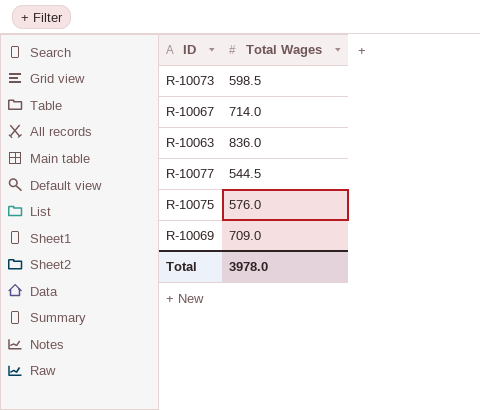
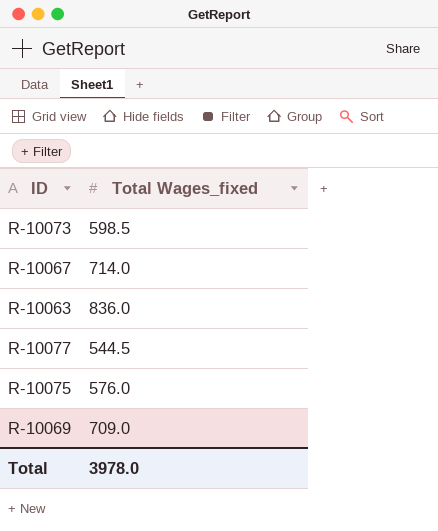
column name: Total Wages -> Total Wages_fixed

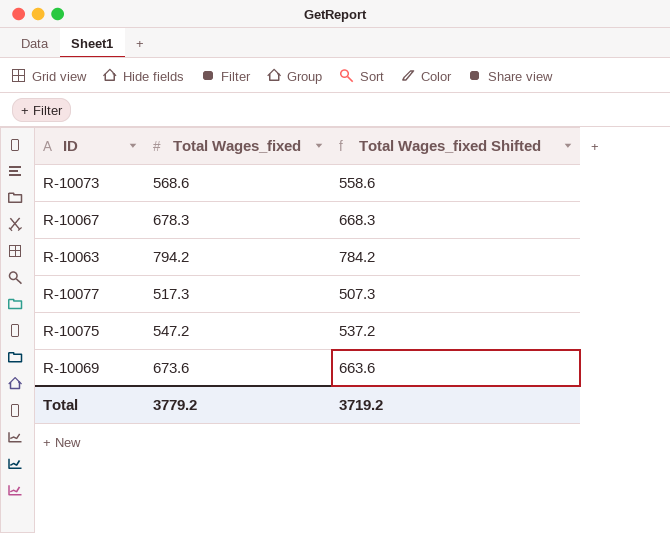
column Total Wages_fixed Shifted | formula: none -> [Total Wages_fixed] - 10
R-10073 | Total Wages_fixed: 598.5 -> 568.6
R-10067 | Total Wages_fixed: 714.0 -> 678.3
R-10063 | Total Wages_fixed: 836.0 -> 794.2
R-10077 | Total Wages_fixed: 544.5 -> 517.3
R-10075 | Total Wages_fixed: 576.0 -> 547.2
R-10069 | Total Wages_fixed: 709.0 -> 673.6
Total | Total Wages_fixed: 3978.0 -> 3779.2

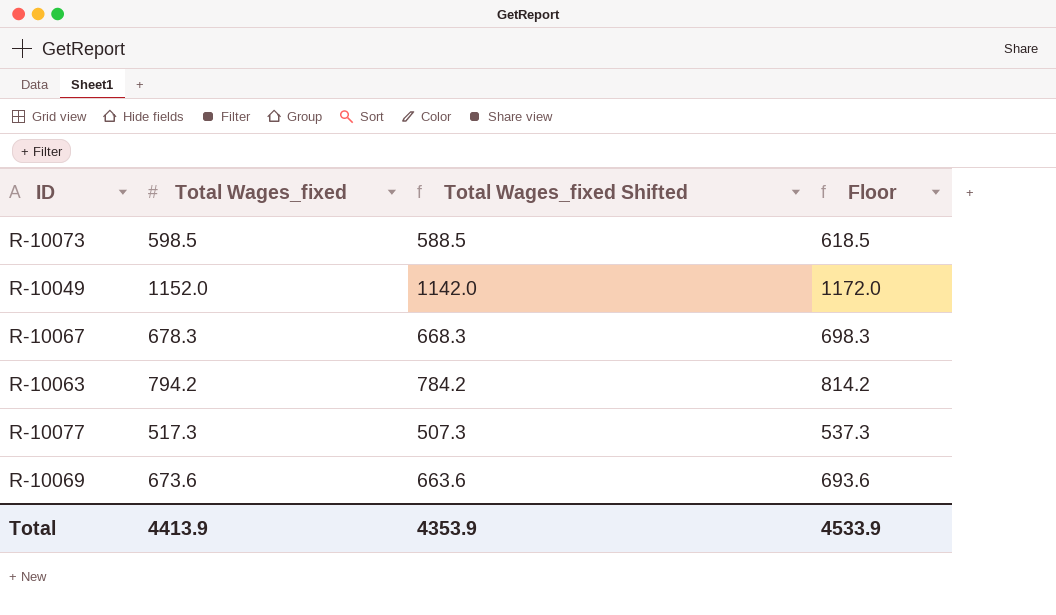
column Floor | formula: none -> [Total Wages_fixed] + 20
row R-10075: 547.2 | 537.2 -> none
R-10073 | Total Wages_fixed: 568.6 -> 598.5
R-10073 | Total Wages_fixed Shifted: 558.6 -> 588.5
row R-10049: none -> 1152.0 | 1142.0 | 1172.0
Total | Total Wages_fixed: 3779.2 -> 4413.9
Total | Total Wages_fixed Shifted: 3719.2 -> 4353.9

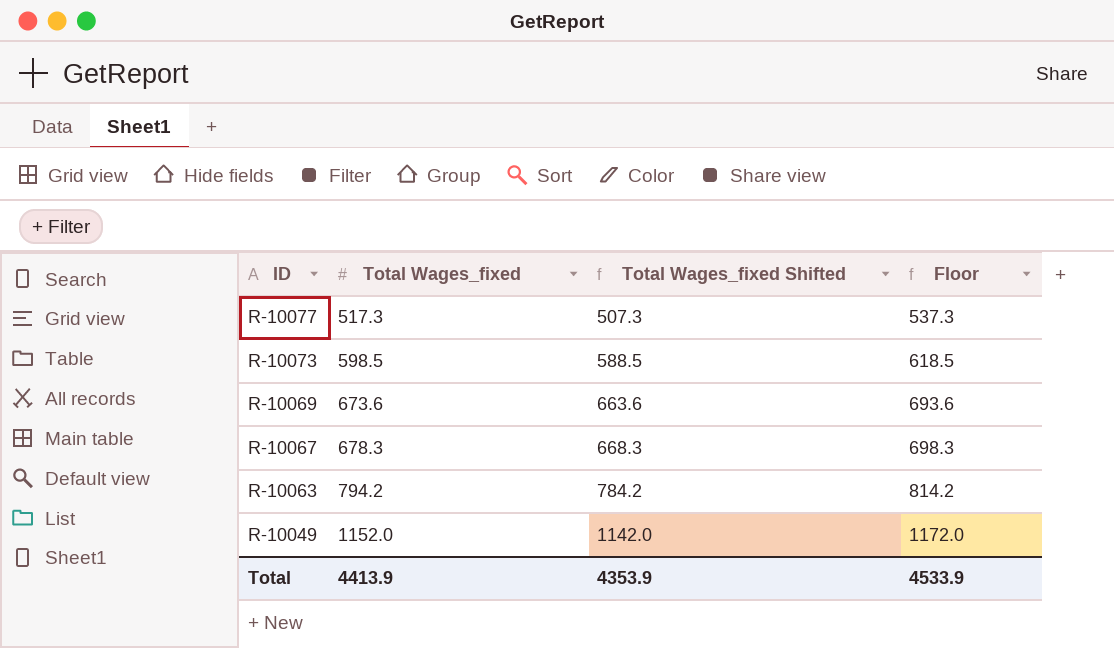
row order: none -> ID descending

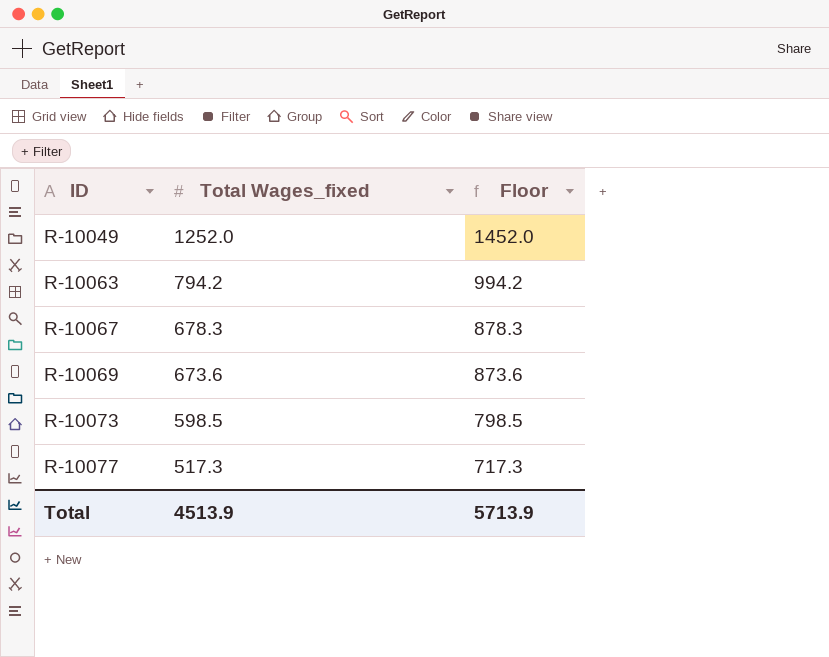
row order: ID descending -> ID ascending
column Total Wages_fixed Shifted | formula: [Total Wages_fixed] - 10 -> none
column Floor | formula: [Total Wages_fixed] + 20 -> [Total Wages_fixed] + 200
R-10049 | Total Wages_fixed: 1152.0 -> 1252.0
Total | Total Wages_fixed: 4413.9 -> 4513.9
Total | Floor: 4533.9 -> 5713.9

